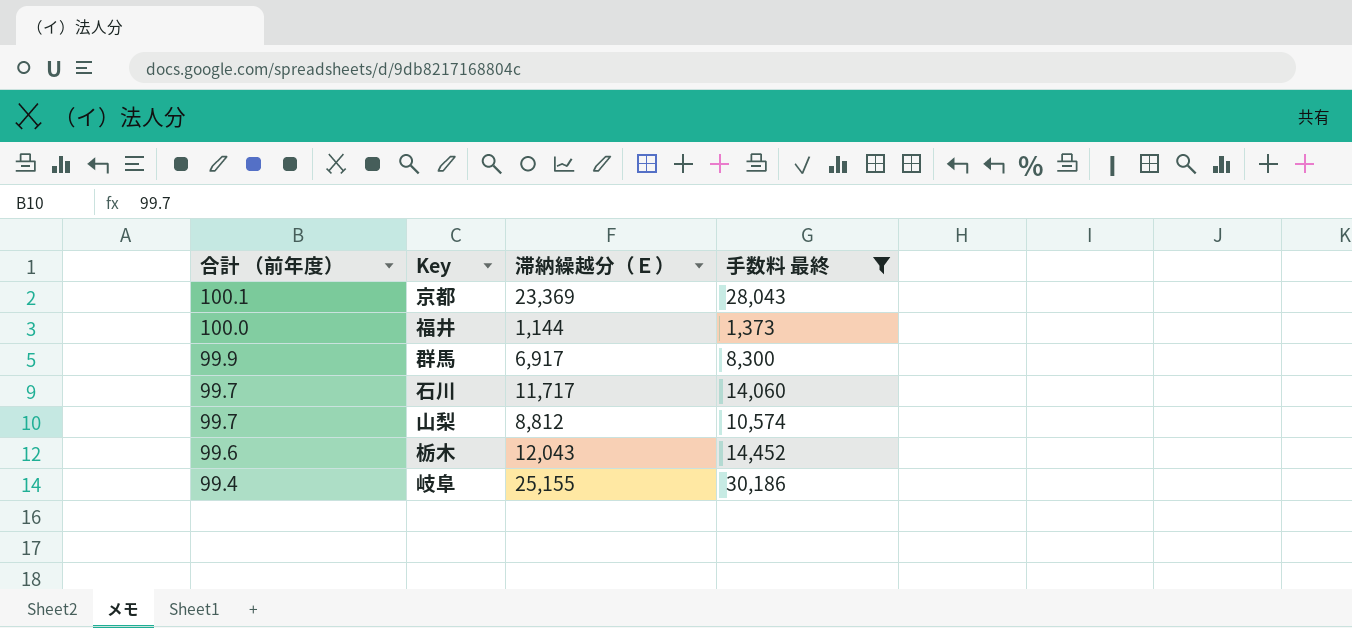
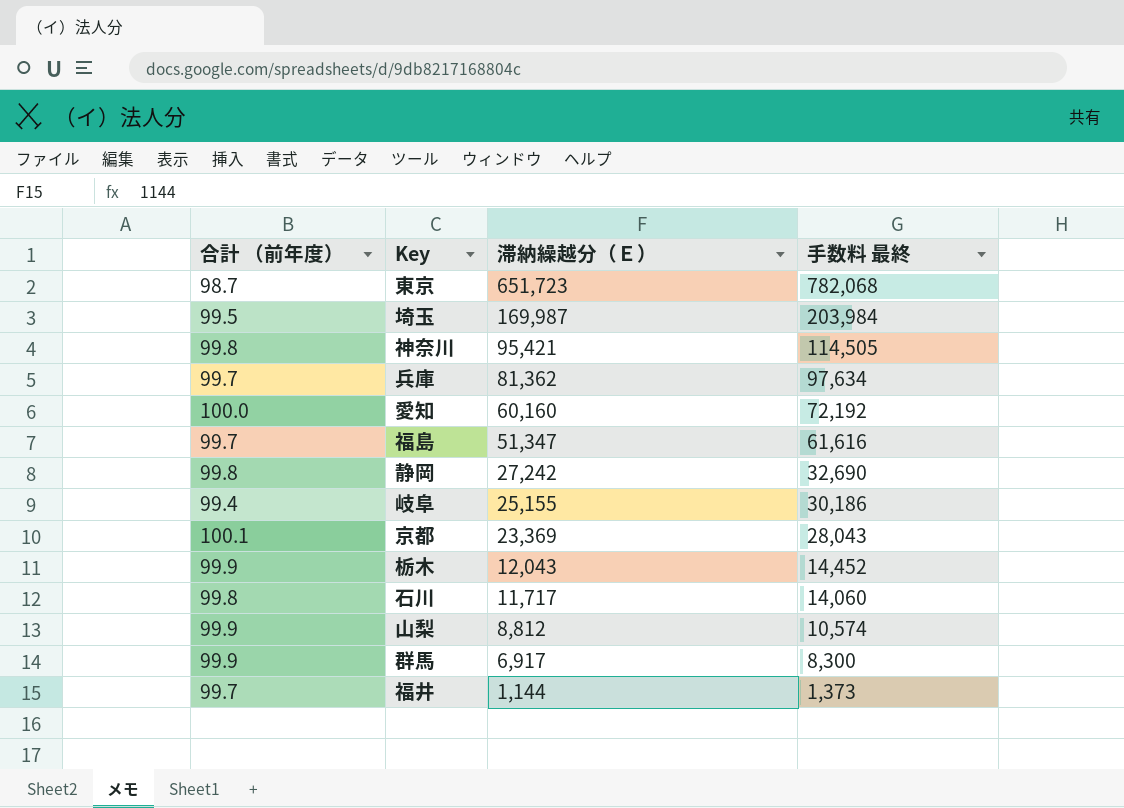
filter: 手数料 最終 <= 30,186 -> none
row order: 合計 （前年度） descending -> 滞納繰越分（Ｅ） descending
栃木 | 合計 （前年度）: 99.6 -> 99.9
石川 | 合計 （前年度）: 99.7 -> 99.8
山梨 | 合計 （前年度）: 99.7 -> 99.9
福井 | 合計 （前年度）: 100.0 -> 99.7

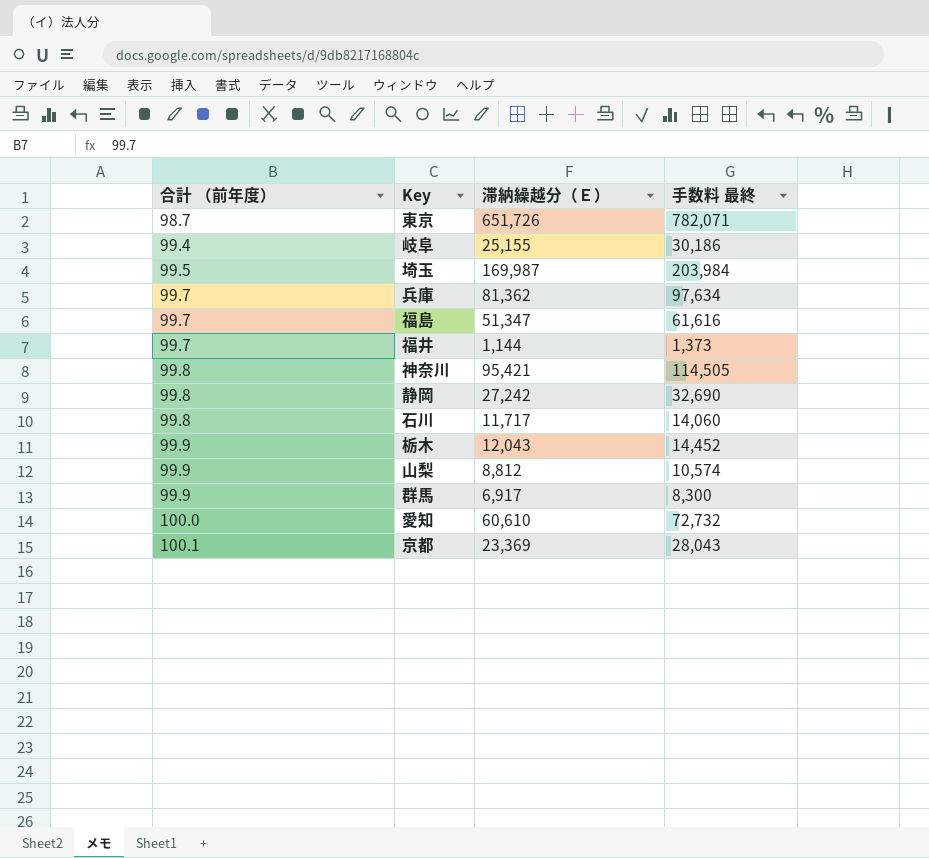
row order: 滞納繰越分（Ｅ） descending -> 合計 （前年度） ascending
東京 | 滞納繰越分（Ｅ）: 651,723 -> 651,726
東京 | 手数料 最終: 782,068 -> 782,071
愛知 | 滞納繰越分（Ｅ）: 60,160 -> 60,610
愛知 | 手数料 最終: 72,192 -> 72,732

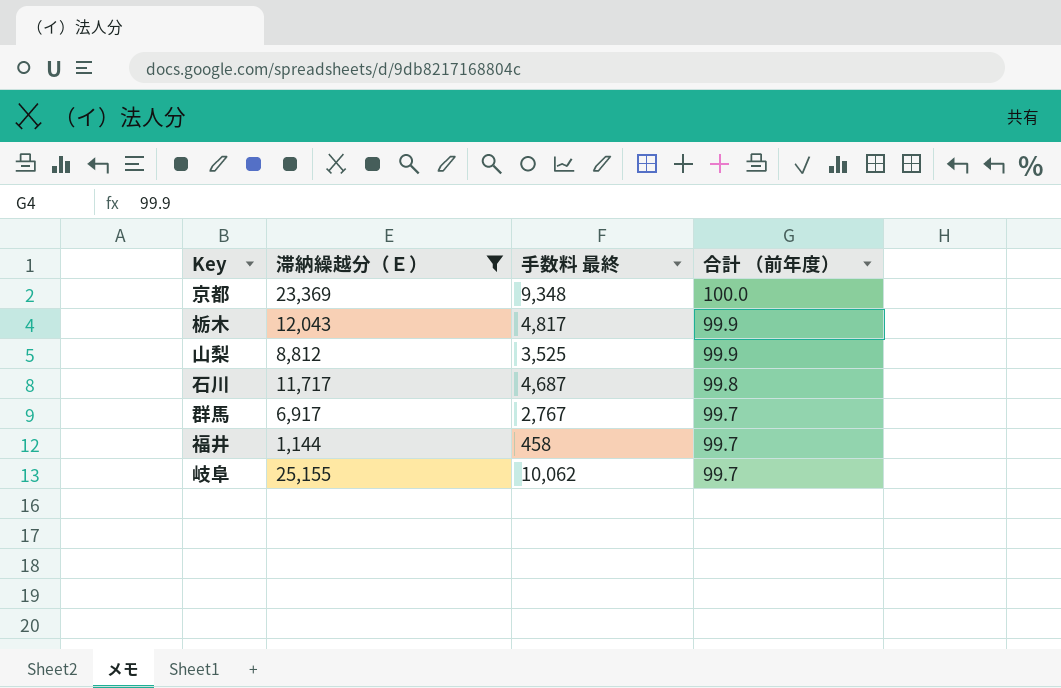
filter: none -> 滞納繰越分（Ｅ） <= 25,155
row order: 合計 （前年度） ascending -> 合計 （前年度） descending
column 手数料 最終 | formula: [滞納繰越分（Ｅ）] * 1.2 -> [滞納繰越分（Ｅ）] * 0.4
column 合計 （前年度） | position: 1 -> 4
京都 | 合計 （前年度）: 100.1 -> 100.0
群馬 | 合計 （前年度）: 99.9 -> 99.7
岐阜 | 合計 （前年度）: 99.4 -> 99.7

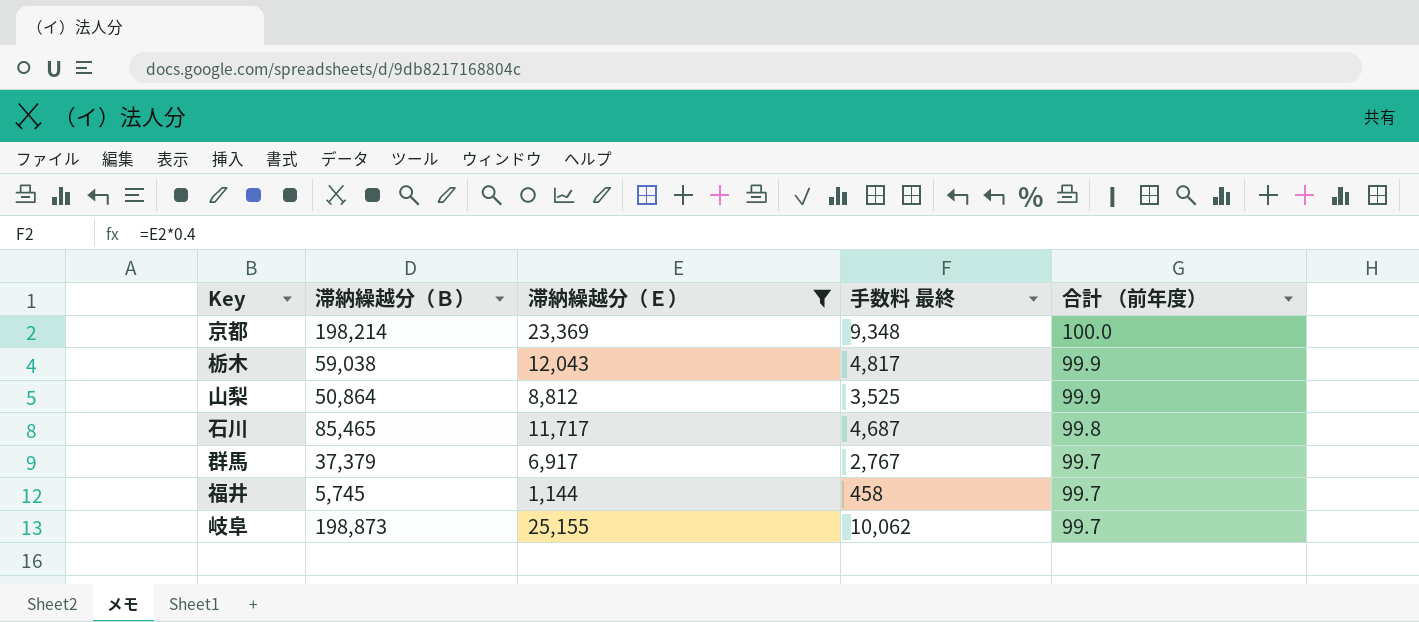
column 滞納繰越分（Ｂ） | position: none -> 2

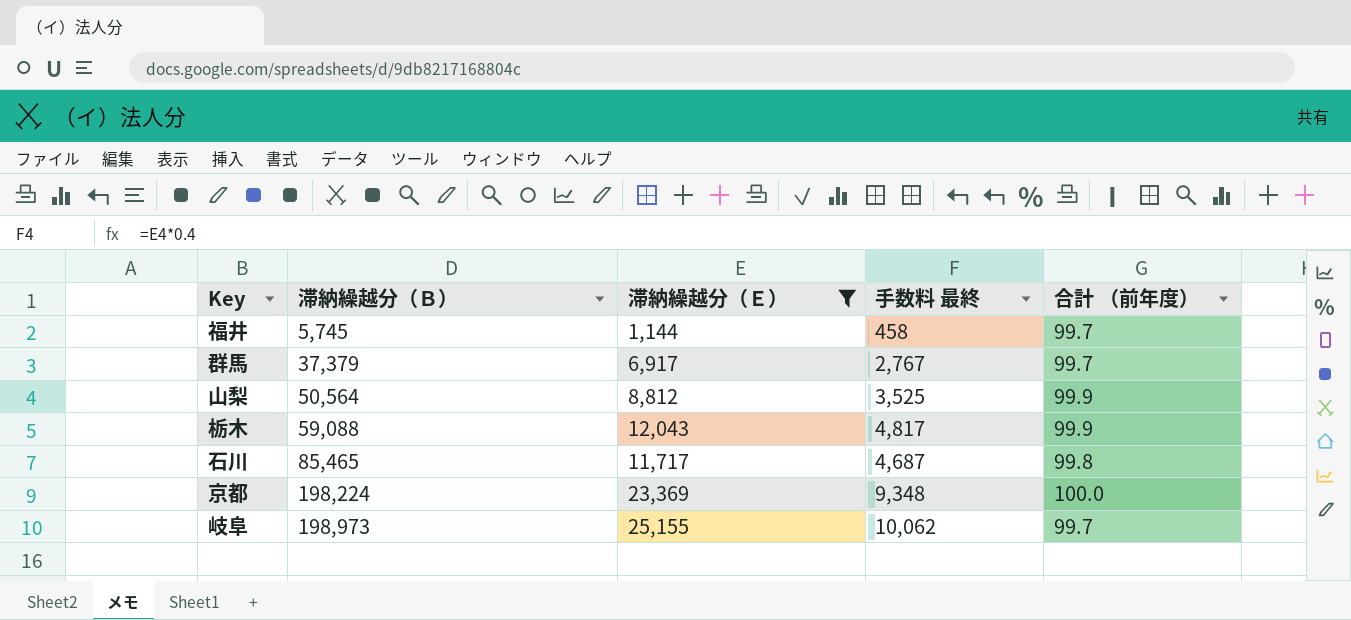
row order: 合計 （前年度） descending -> 滞納繰越分（Ｂ） ascending
山梨 | 滞納繰越分（Ｂ）: 50,864 -> 50,564
栃木 | 滞納繰越分（Ｂ）: 59,038 -> 59,088
京都 | 滞納繰越分（Ｂ）: 198,214 -> 198,224
岐阜 | 滞納繰越分（Ｂ）: 198,873 -> 198,973

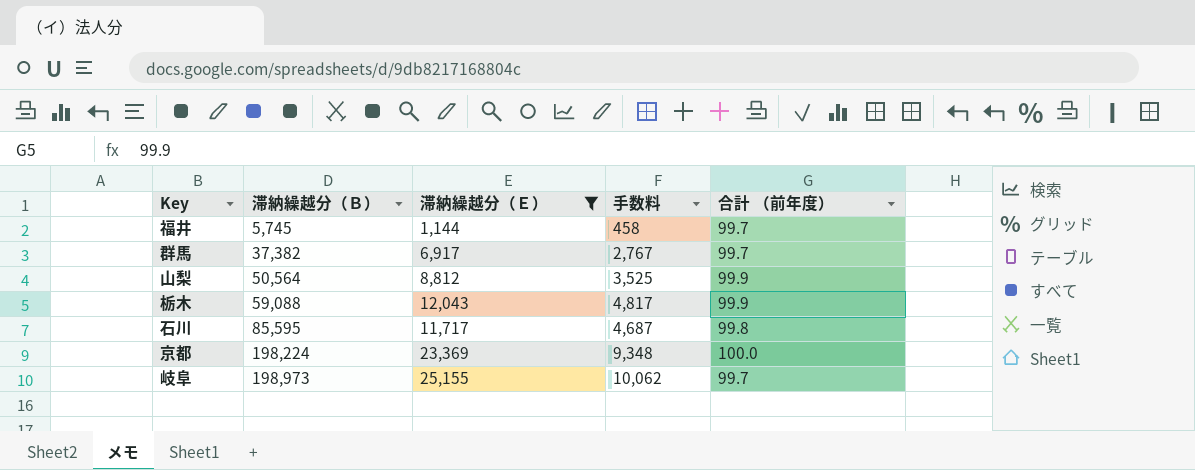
column name: 手数料 最終 -> 手数料
群馬 | 滞納繰越分（Ｂ）: 37,379 -> 37,382
石川 | 滞納繰越分（Ｂ）: 85,465 -> 85,595

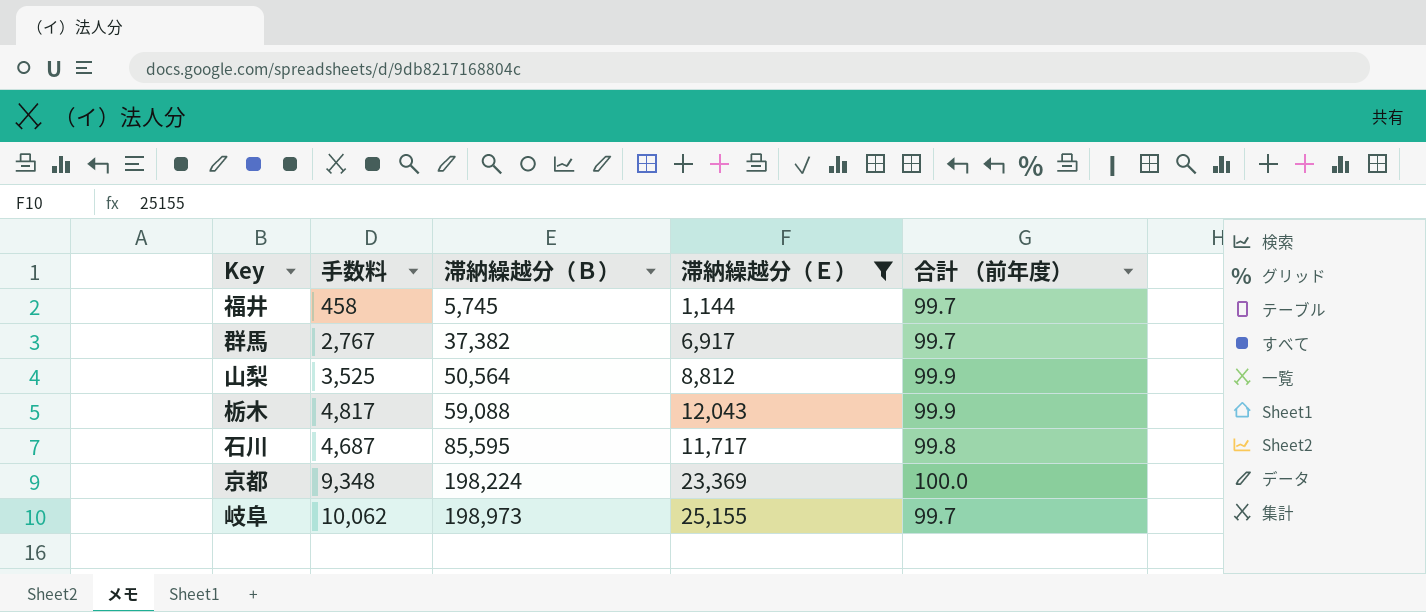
column 手数料 | position: 4 -> 2

